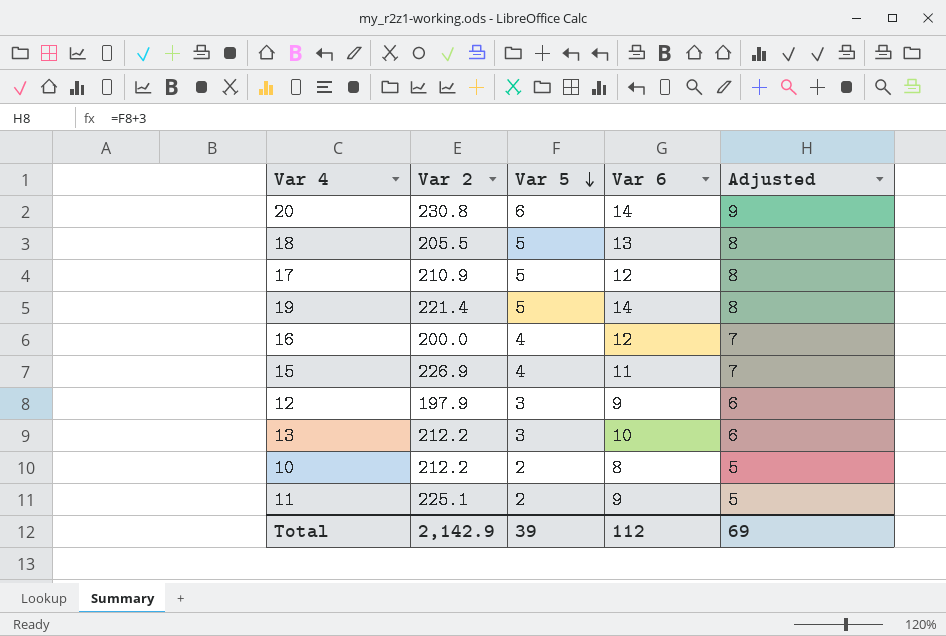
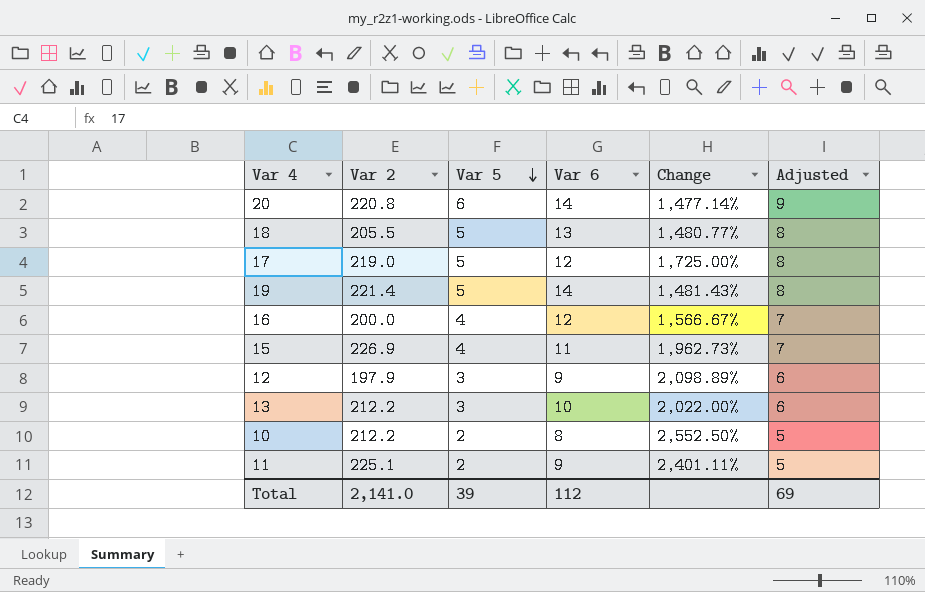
column Change | formula: none -> ([Var 2] - [Var 6]) / [Var 6]
20 | Var 2: 230.8 -> 220.8
17 | Var 2: 210.9 -> 219.0
Total | Var 2: 2,142.9 -> 2,141.0

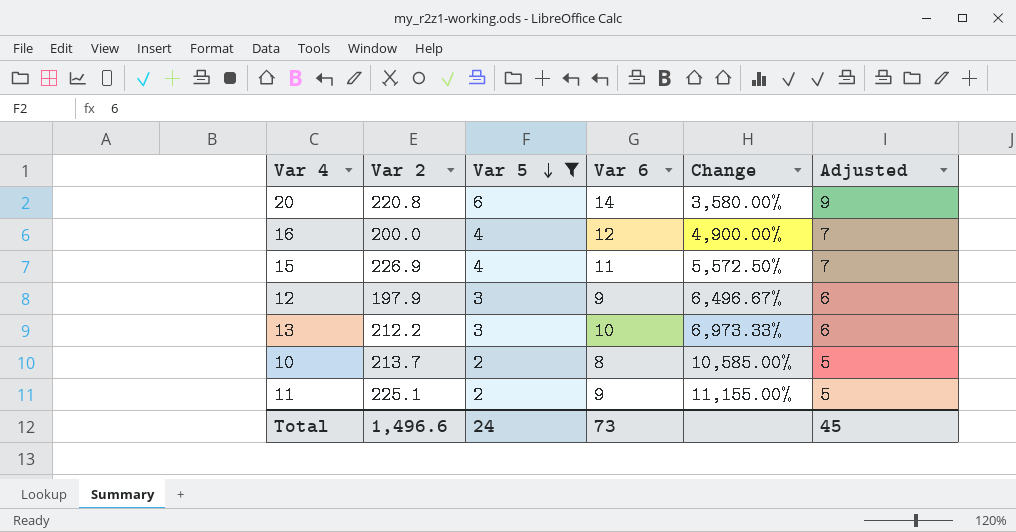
filter: none -> Var 5 != 5
column Change | formula: ([Var 2] - [Var 6]) / [Var 6] -> ([Var 2] - [Var 5]) / [Var 5]
10 | Var 2: 212.2 -> 213.7
Total | Var 2: 2,141.0 -> 1,496.6
Total | Var 5: 39 -> 24
Total | Var 6: 112 -> 73
Total | Adjusted: 69 -> 45

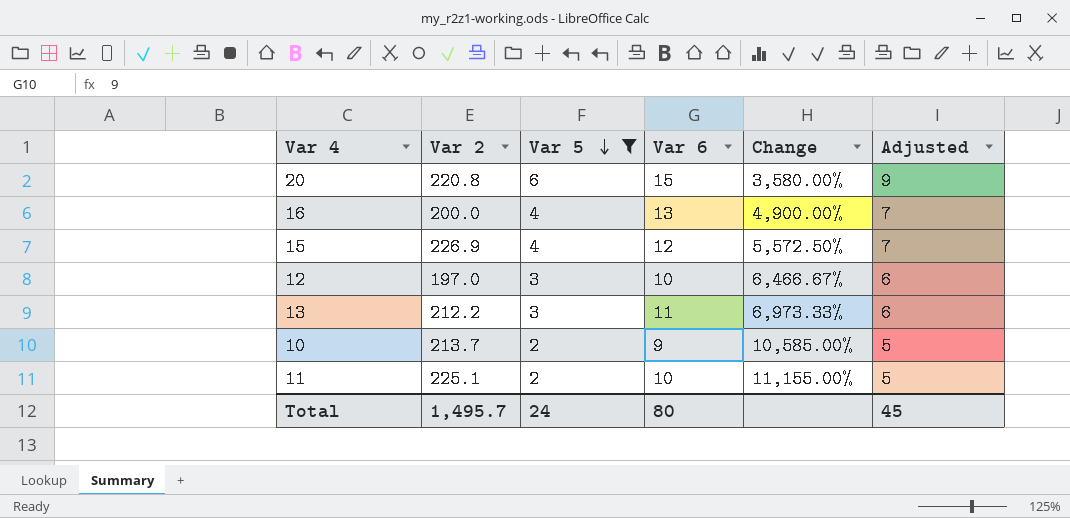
20 | Var 6: 14 -> 15
16 | Var 6: 12 -> 13
15 | Var 6: 11 -> 12
12 | Var 2: 197.9 -> 197.0
12 | Var 6: 9 -> 10
12 | Change: 6,496.67% -> 6,466.67%
13 | Var 6: 10 -> 11
10 | Var 6: 8 -> 9
11 | Var 6: 9 -> 10
Total | Var 2: 1,496.6 -> 1,495.7
Total | Var 6: 73 -> 80

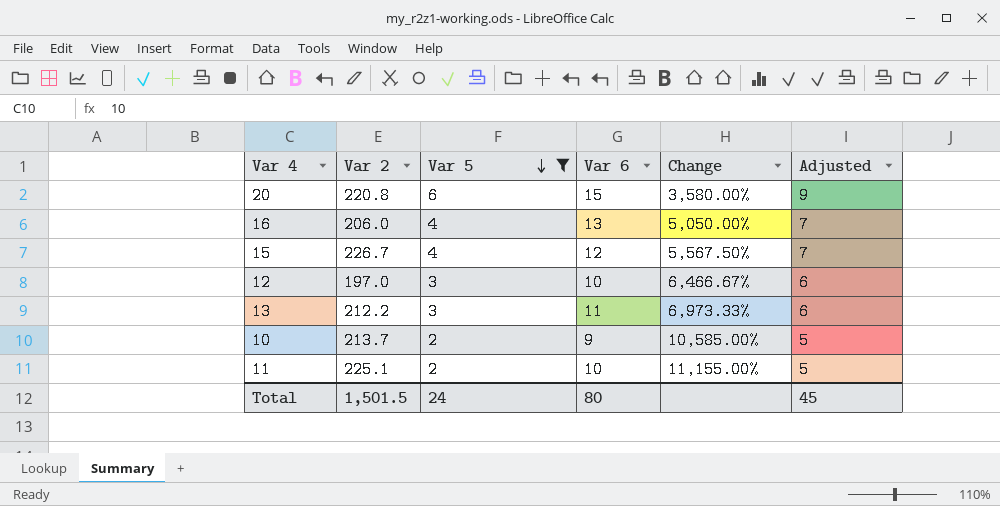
16 | Var 2: 200.0 -> 206.0
16 | Change: 4,900.00% -> 5,050.00%
15 | Var 2: 226.9 -> 226.7
15 | Change: 5,572.50% -> 5,567.50%
Total | Var 2: 1,495.7 -> 1,501.5

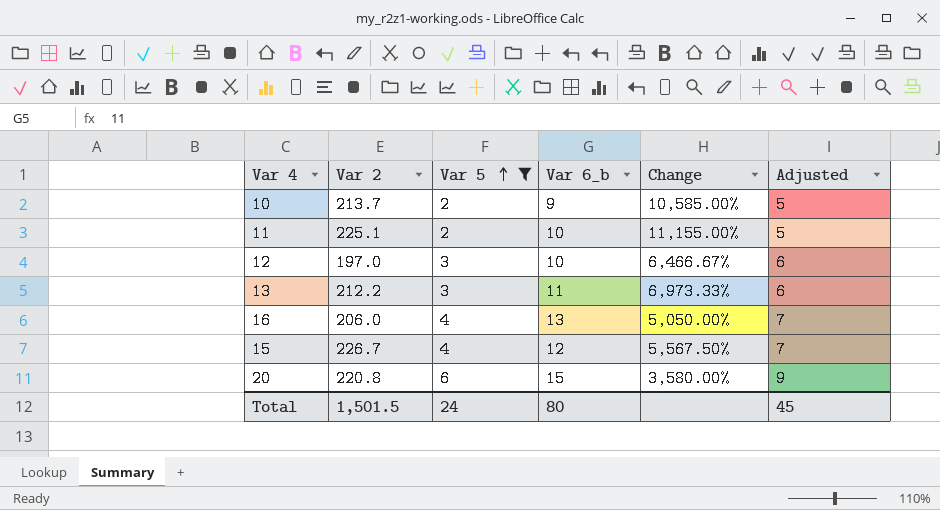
row order: Var 5 descending -> Var 5 ascending
column name: Var 6 -> Var 6_b

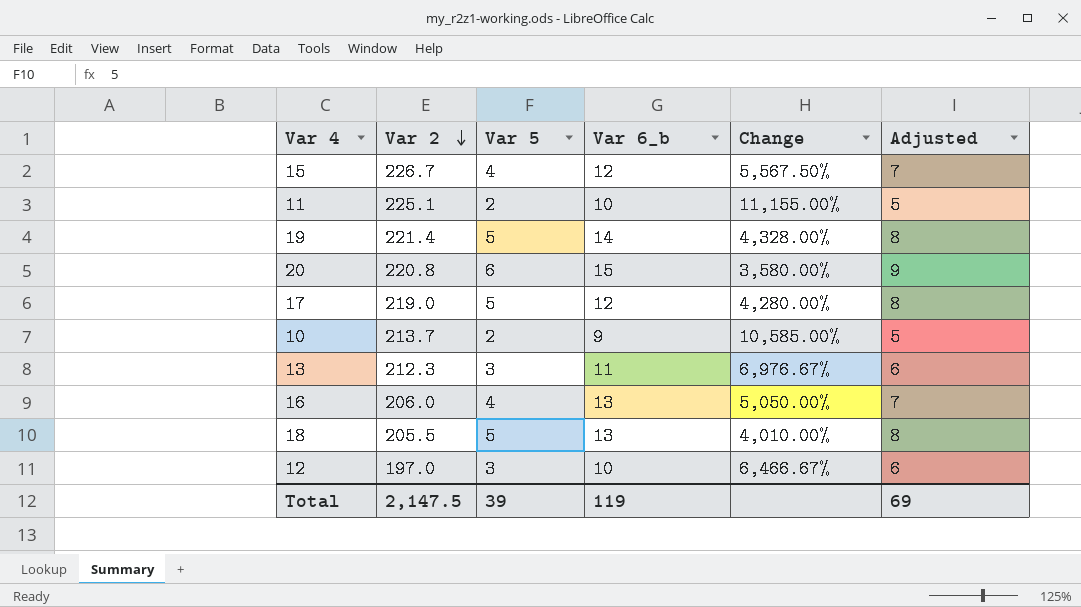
filter: Var 5 != 5 -> none
row order: Var 5 ascending -> Var 2 descending
13 | Var 2: 212.2 -> 212.3
13 | Change: 6,973.33% -> 6,976.67%
Total | Var 2: 1,501.5 -> 2,147.5
Total | Var 5: 24 -> 39
Total | Var 6_b: 80 -> 119
Total | Adjusted: 45 -> 69

